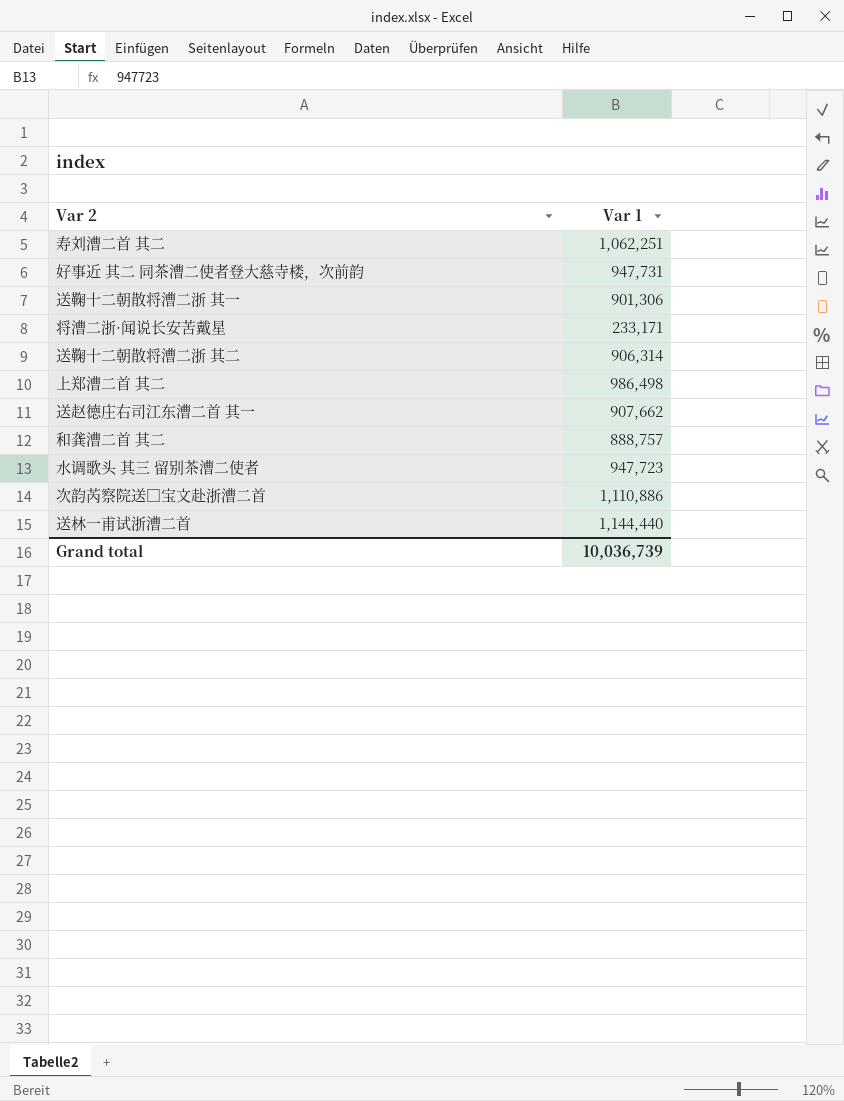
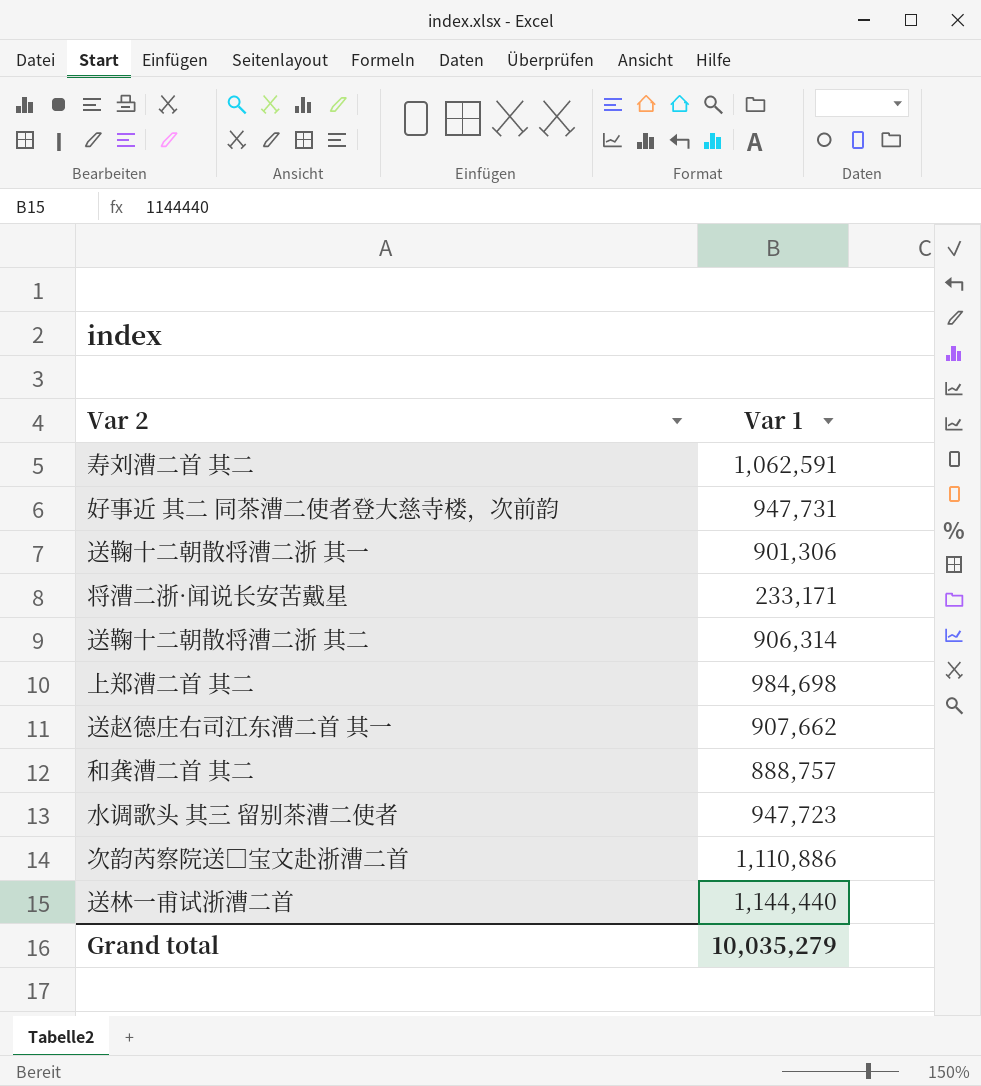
寿刘漕二首 其二 | Var 1: 1,062,251 -> 1,062,591
上郑漕二首 其二 | Var 1: 986,498 -> 984,698
Grand total | Var 1: 10,036,739 -> 10,035,279

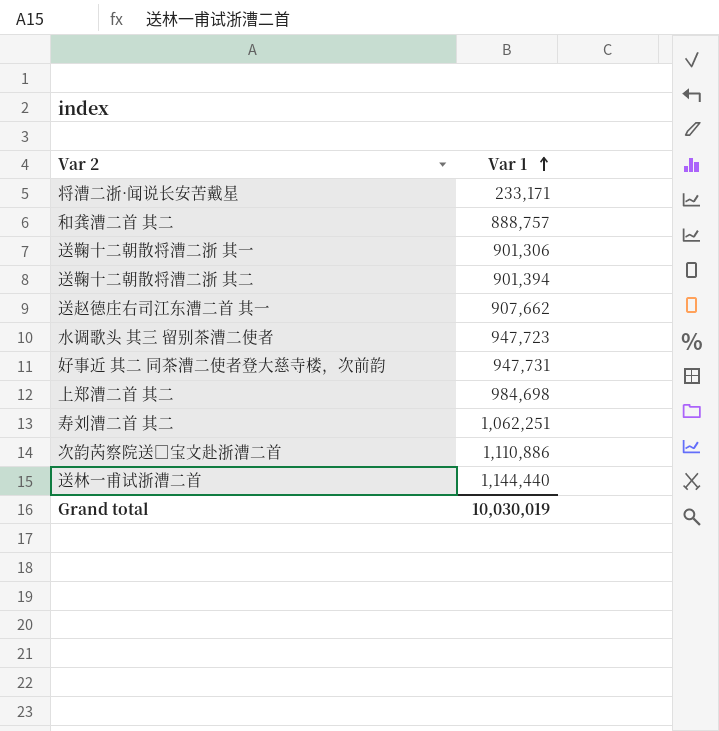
row order: none -> Var 1 ascending
送鞠十二朝散将漕二浙 其二 | Var 1: 906,314 -> 901,394
寿刘漕二首 其二 | Var 1: 1,062,591 -> 1,062,251
Grand total | Var 1: 10,035,279 -> 10,030,019

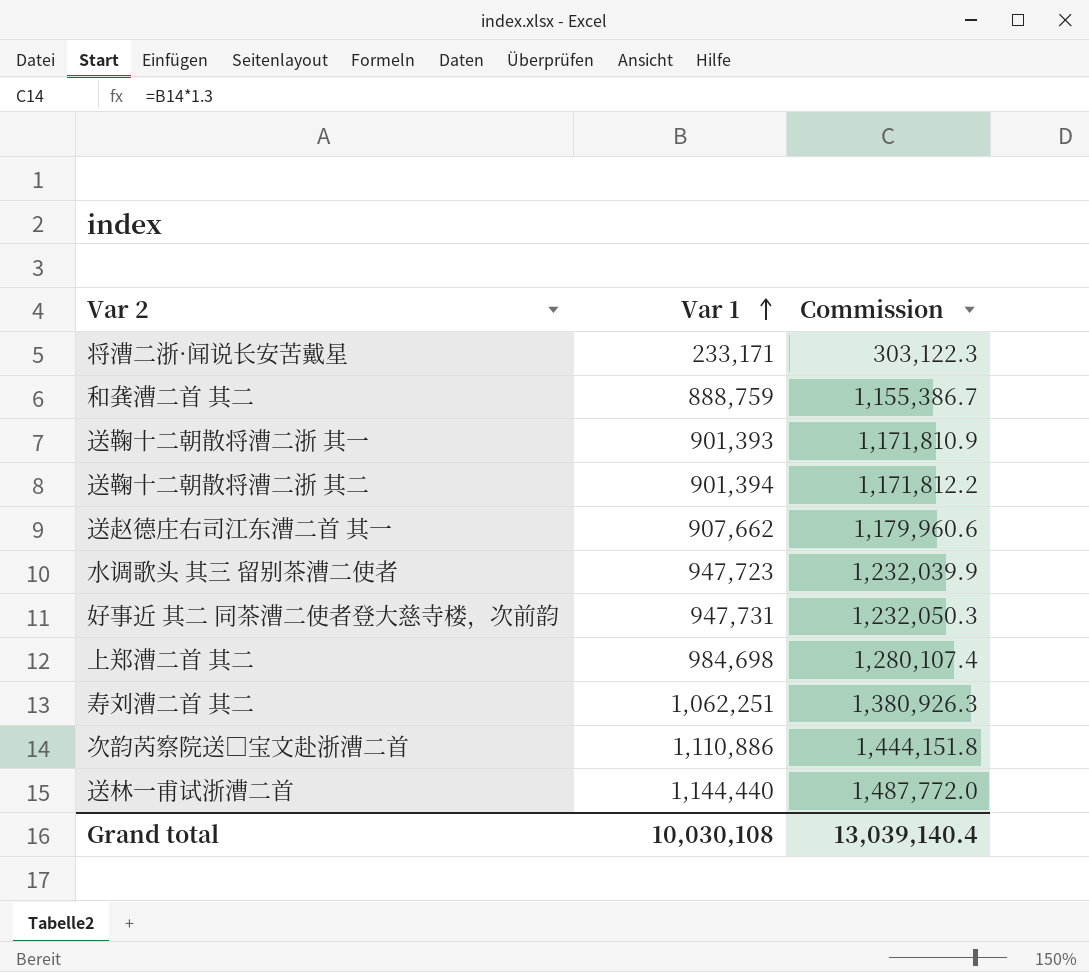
column Commission | formula: none -> [Var 1] * 1.3
和龚漕二首 其二 | Var 1: 888,757 -> 888,759
送鞠十二朝散将漕二浙 其一 | Var 1: 901,306 -> 901,393
Grand total | Var 1: 10,030,019 -> 10,030,108

